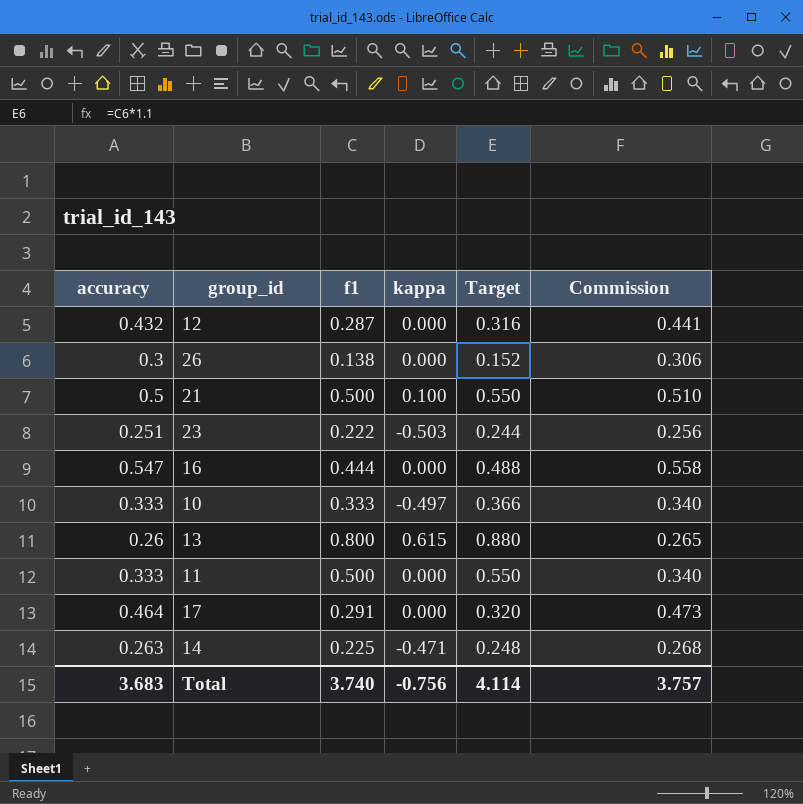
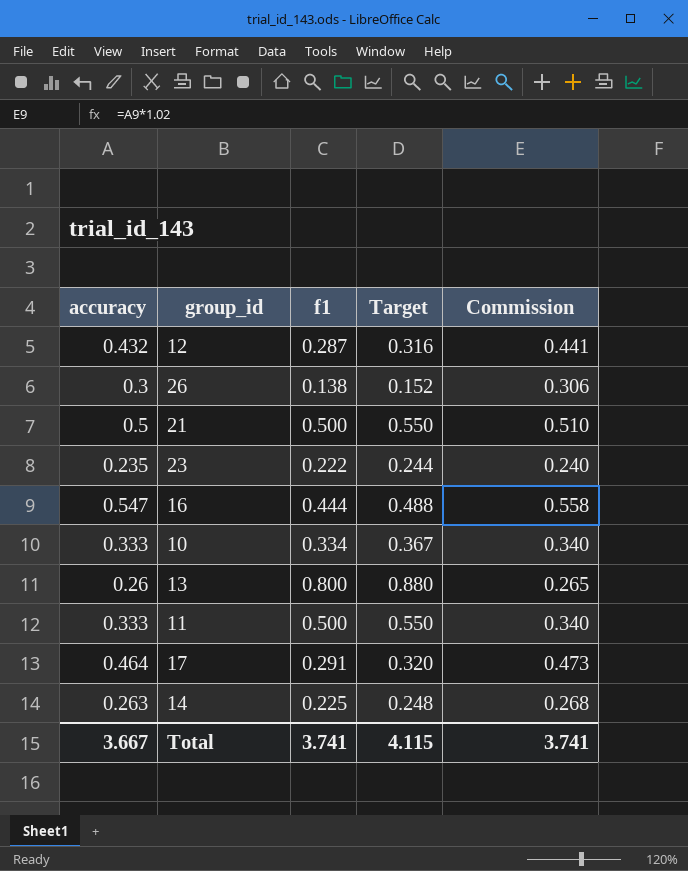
column kappa | position: 4 -> none
23 | accuracy: 0.251 -> 0.235
23 | Commission: 0.256 -> 0.240
10 | f1: 0.333 -> 0.334
10 | Target: 0.366 -> 0.367
Total | accuracy: 3.683 -> 3.667
Total | f1: 3.740 -> 3.741
Total | Target: 4.114 -> 4.115
Total | Commission: 3.757 -> 3.741

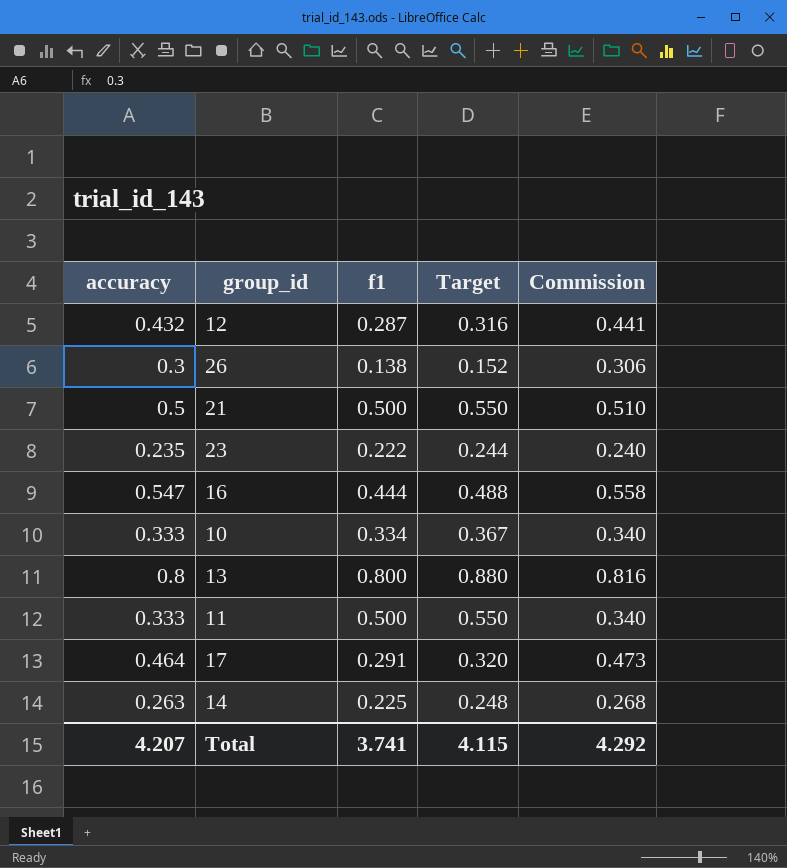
13 | accuracy: 0.26 -> 0.8
13 | Commission: 0.265 -> 0.816
Total | accuracy: 3.667 -> 4.207
Total | Commission: 3.741 -> 4.292

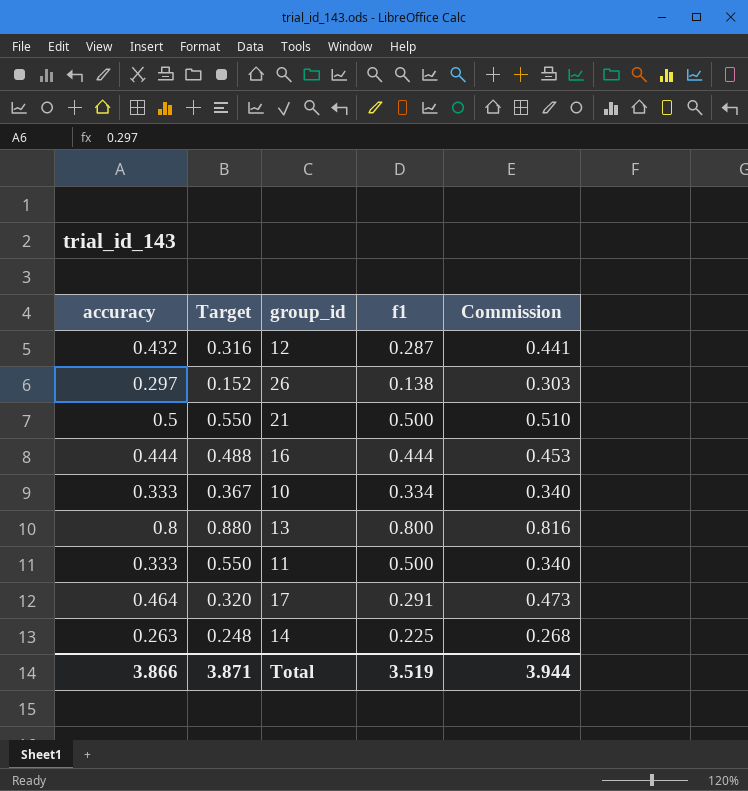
column Target | position: 4 -> 2
row 23: 0.235 | 0.222 | 0.244 | 0.240 -> none
26 | accuracy: 0.3 -> 0.297
26 | Commission: 0.306 -> 0.303
16 | accuracy: 0.547 -> 0.444
16 | Commission: 0.558 -> 0.453
Total | accuracy: 4.207 -> 3.866
Total | Target: 4.115 -> 3.871
Total | f1: 3.741 -> 3.519
Total | Commission: 4.292 -> 3.944

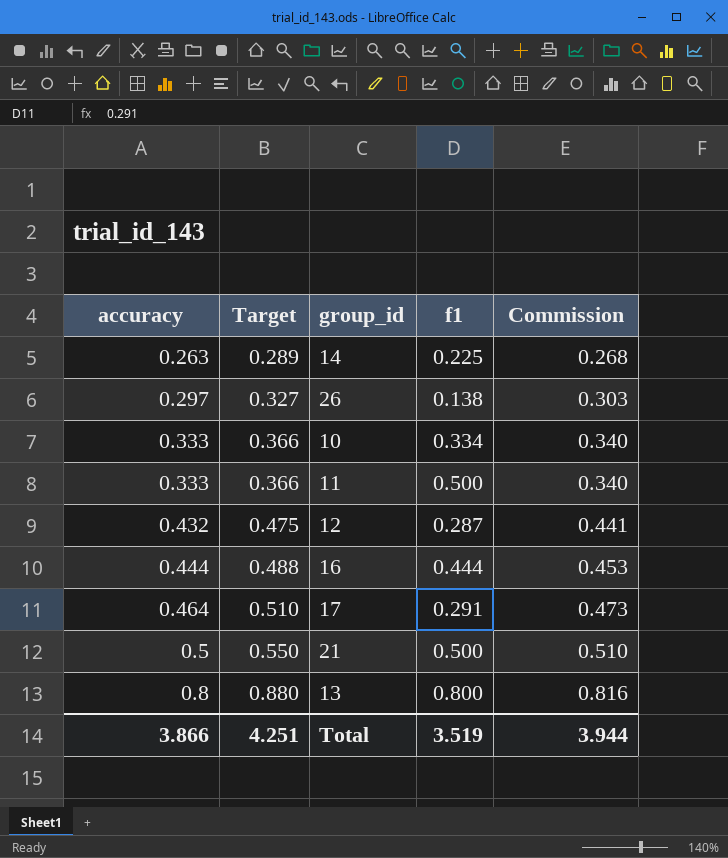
row order: none -> accuracy ascending
column Target | formula: [f1] * 1.1 -> [accuracy] * 1.1
Total | Target: 3.871 -> 4.251

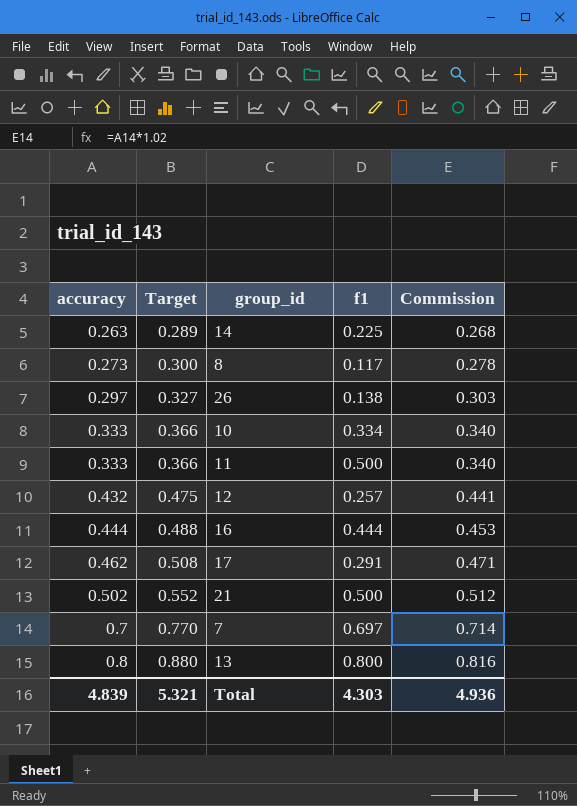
row 8: none -> 0.273 | 0.300 | 0.117 | 0.278
12 | f1: 0.287 -> 0.257
17 | accuracy: 0.464 -> 0.462
17 | Target: 0.510 -> 0.508
17 | Commission: 0.473 -> 0.471
21 | accuracy: 0.5 -> 0.502
21 | Target: 0.550 -> 0.552
21 | Commission: 0.510 -> 0.512
row 7: none -> 0.7 | 0.770 | 0.697 | 0.714
Total | accuracy: 3.866 -> 4.839
Total | Target: 4.251 -> 5.321
Total | f1: 3.519 -> 4.303
Total | Commission: 3.944 -> 4.936

